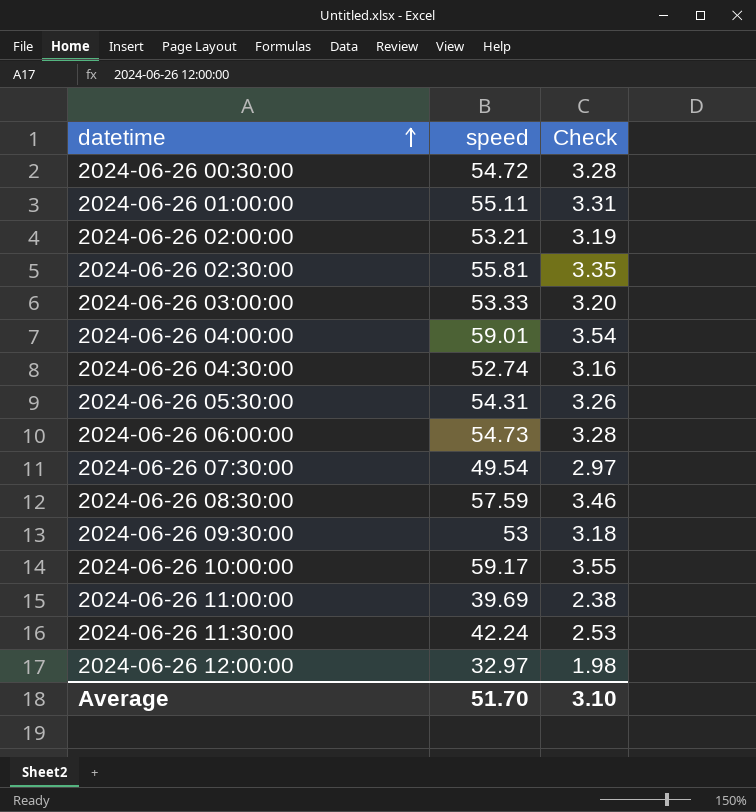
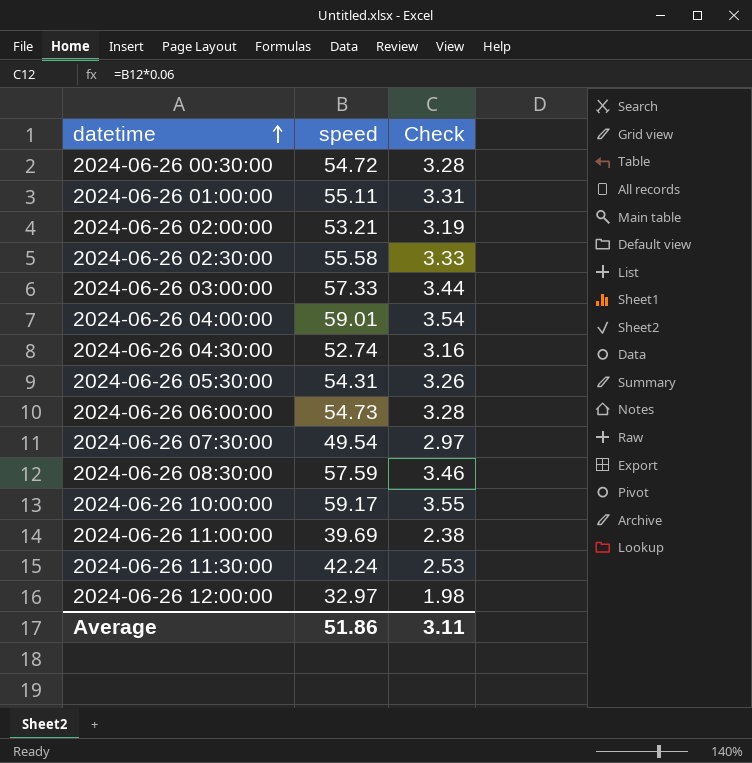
row 2024-06-26 09:30:00: 53 | 3.18 -> none
2024-06-26 02:30:00 | speed: 55.81 -> 55.58
2024-06-26 02:30:00 | Check: 3.35 -> 3.33
2024-06-26 03:00:00 | speed: 53.33 -> 57.33
2024-06-26 03:00:00 | Check: 3.20 -> 3.44
Average | speed: 51.70 -> 51.86
Average | Check: 3.10 -> 3.11

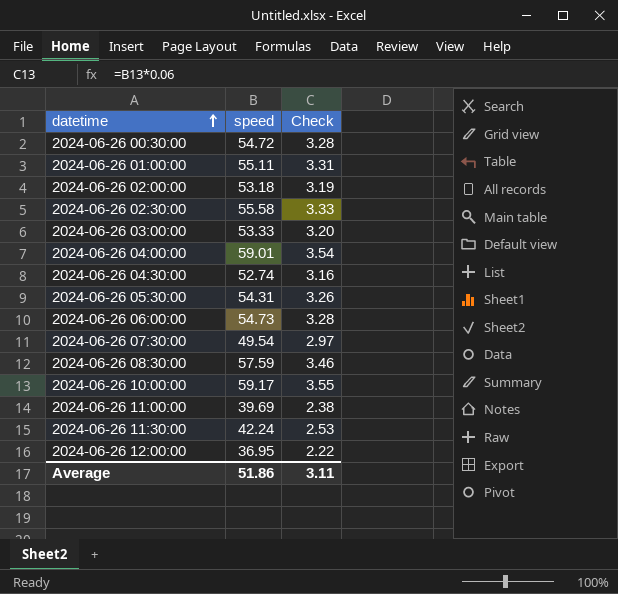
2024-06-26 02:00:00 | speed: 53.21 -> 53.18
2024-06-26 03:00:00 | speed: 57.33 -> 53.33
2024-06-26 03:00:00 | Check: 3.44 -> 3.20
2024-06-26 12:00:00 | speed: 32.97 -> 36.95
2024-06-26 12:00:00 | Check: 1.98 -> 2.22

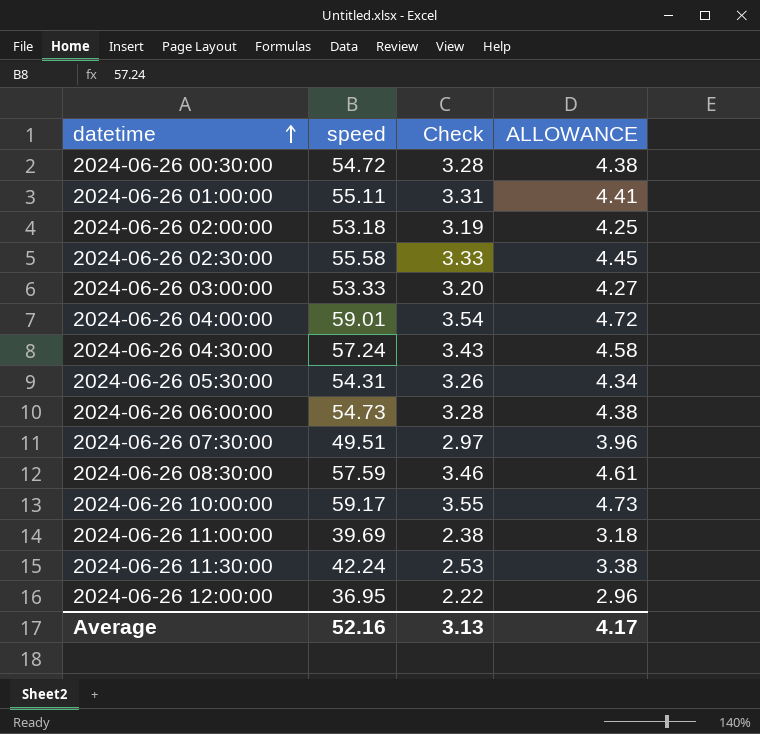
column ALLOWANCE | formula: none -> [speed] * 0.08
2024-06-26 04:30:00 | speed: 52.74 -> 57.24
2024-06-26 04:30:00 | Check: 3.16 -> 3.43
2024-06-26 07:30:00 | speed: 49.54 -> 49.51
Average | speed: 51.86 -> 52.16
Average | Check: 3.11 -> 3.13

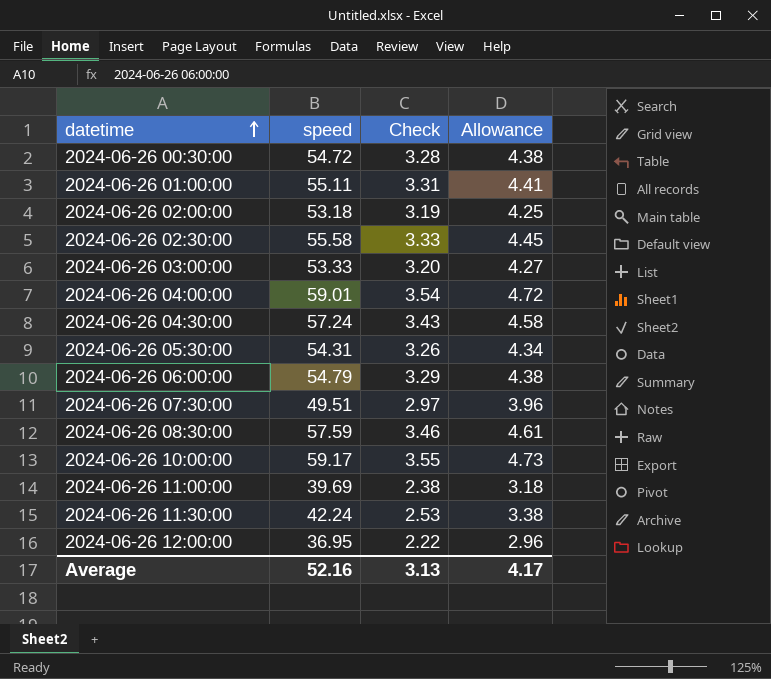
column name: ALLOWANCE -> Allowance
2024-06-26 06:00:00 | speed: 54.73 -> 54.79
2024-06-26 06:00:00 | Check: 3.28 -> 3.29

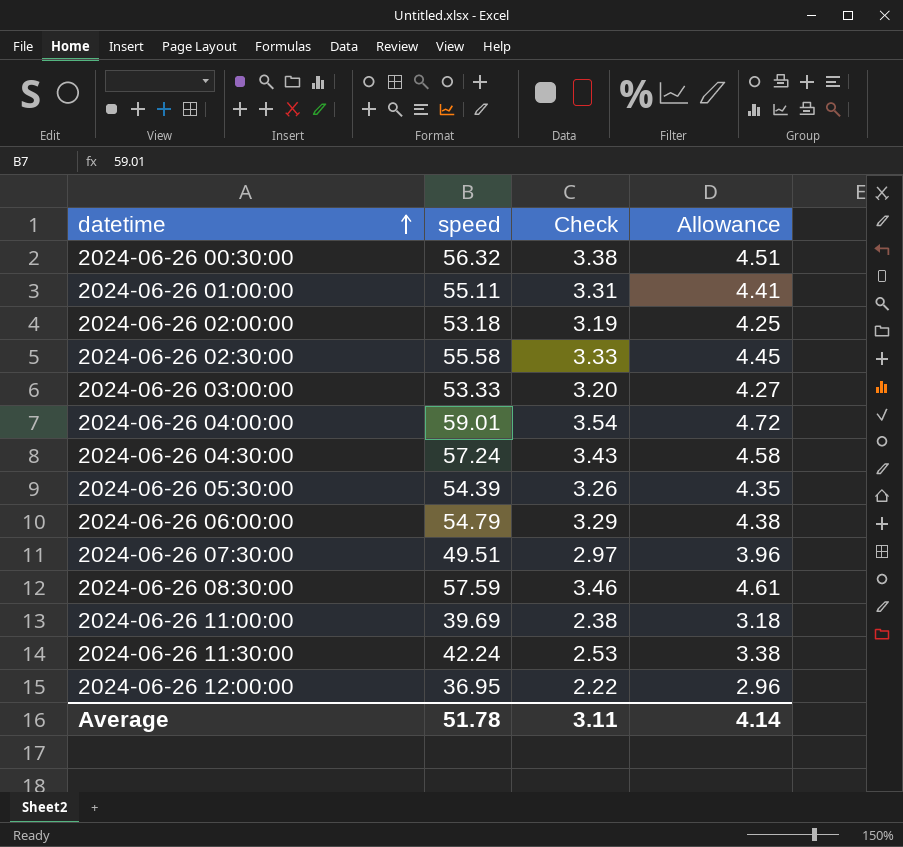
row 2024-06-26 10:00:00: 59.17 | 3.55 | 4.73 -> none
2024-06-26 00:30:00 | speed: 54.72 -> 56.32
2024-06-26 00:30:00 | Check: 3.28 -> 3.38
2024-06-26 00:30:00 | Allowance: 4.38 -> 4.51
2024-06-26 05:30:00 | speed: 54.31 -> 54.39
2024-06-26 05:30:00 | Allowance: 4.34 -> 4.35
Average | speed: 52.16 -> 51.78
Average | Check: 3.13 -> 3.11
Average | Allowance: 4.17 -> 4.14

